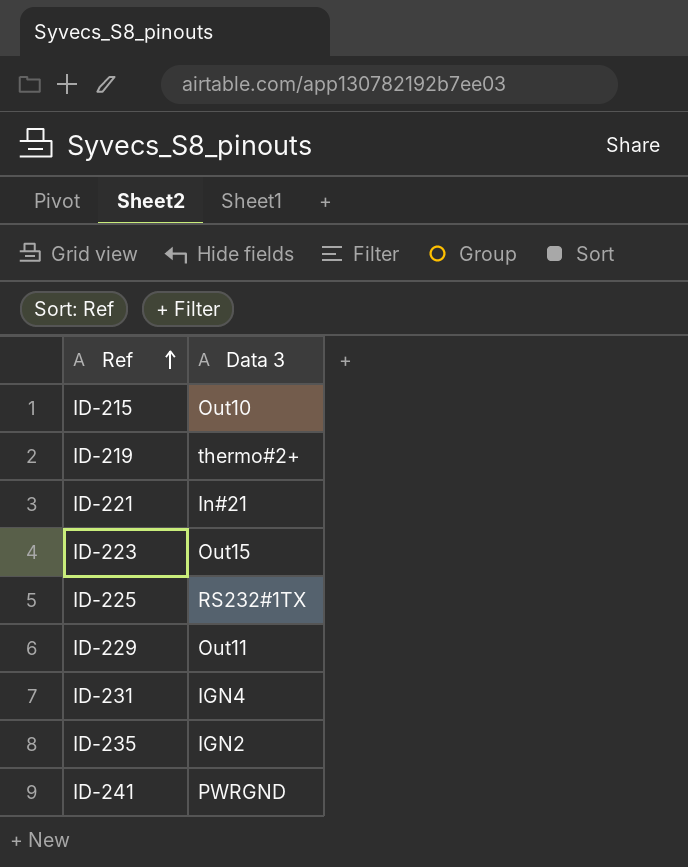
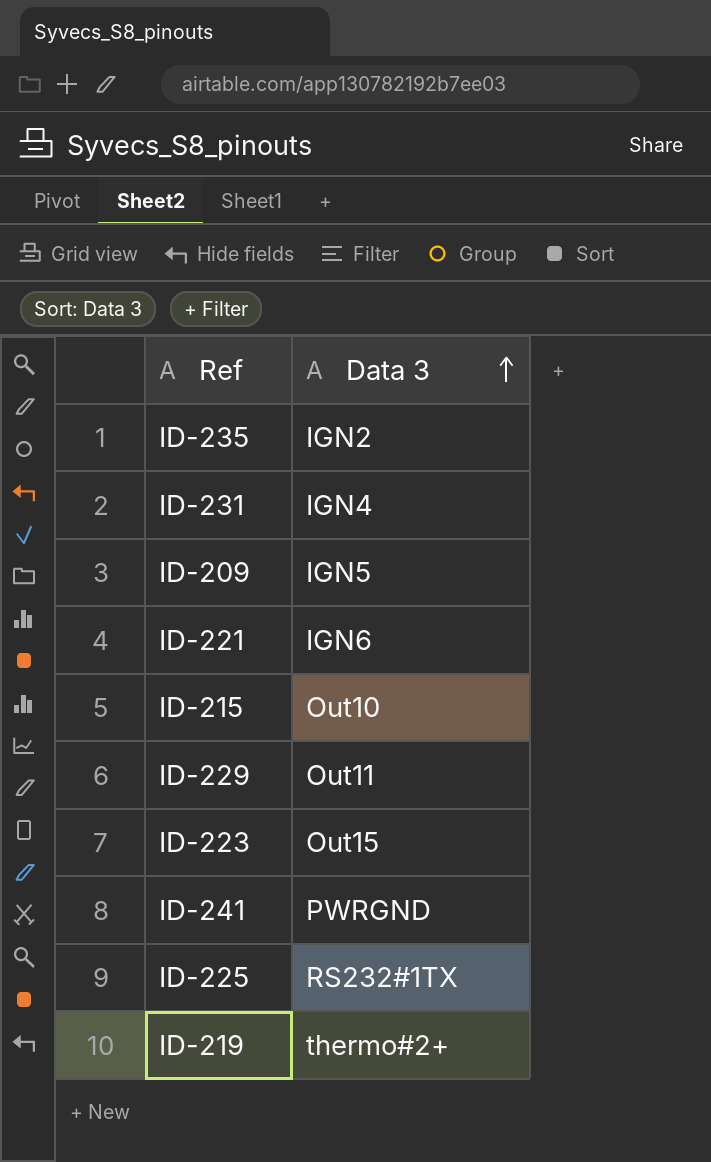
row order: Ref ascending -> Data 3 ascending
row ID-209: none -> IGN5
ID-221 | Data 3: In#21 -> IGN6

